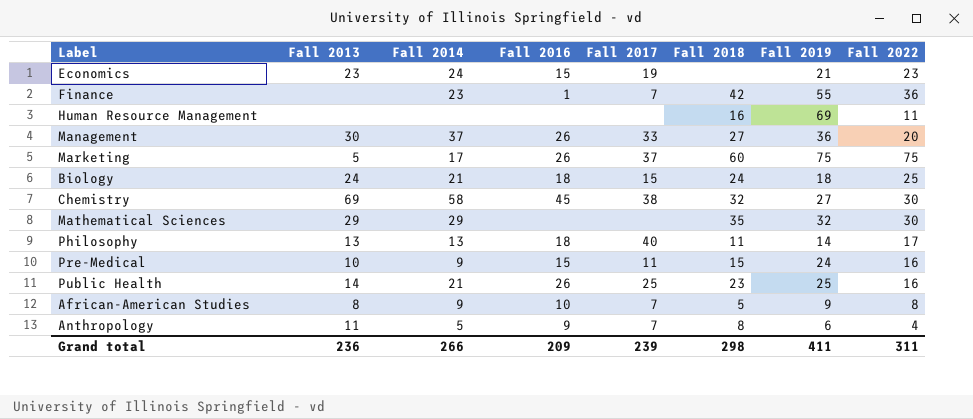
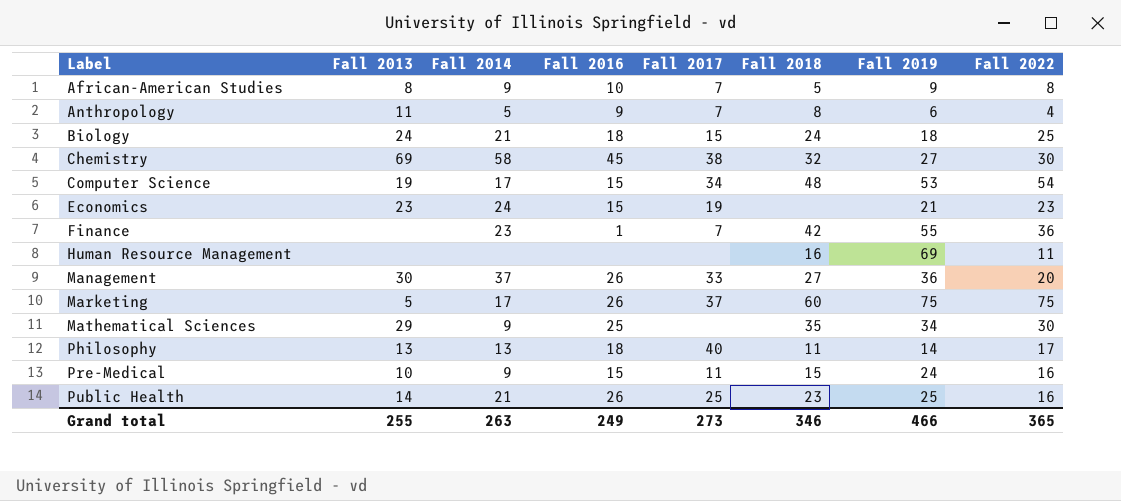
row order: none -> Label ascending
row Computer Science: none -> 19 | 17 | 15 | 34 | 48 | 53 | 54
Mathematical Sciences | Fall 2014: 29 -> 9
Mathematical Sciences | Fall 2016: none -> 25
Mathematical Sciences | Fall 2019: 32 -> 34
Grand total | Fall 2013: 236 -> 255
Grand total | Fall 2014: 266 -> 263
Grand total | Fall 2016: 209 -> 249
Grand total | Fall 2017: 239 -> 273
Grand total | Fall 2018: 298 -> 346
Grand total | Fall 2019: 411 -> 466
Grand total | Fall 2022: 311 -> 365

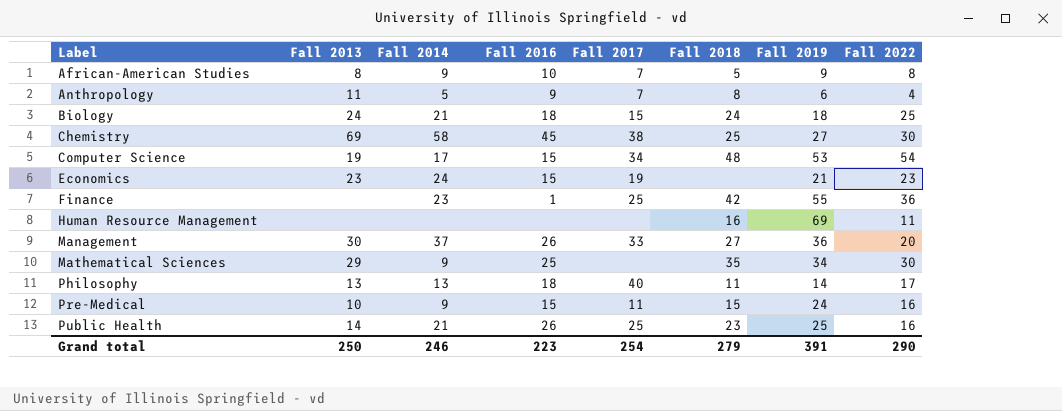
row Marketing: 5 | 17 | 26 | 37 | 60 | 75 | 75 -> none
Chemistry | Fall 2018: 32 -> 25
Finance | Fall 2017: 7 -> 25
Grand total | Fall 2013: 255 -> 250
Grand total | Fall 2014: 263 -> 246
Grand total | Fall 2016: 249 -> 223
Grand total | Fall 2017: 273 -> 254
Grand total | Fall 2018: 346 -> 279
Grand total | Fall 2019: 466 -> 391
Grand total | Fall 2022: 365 -> 290

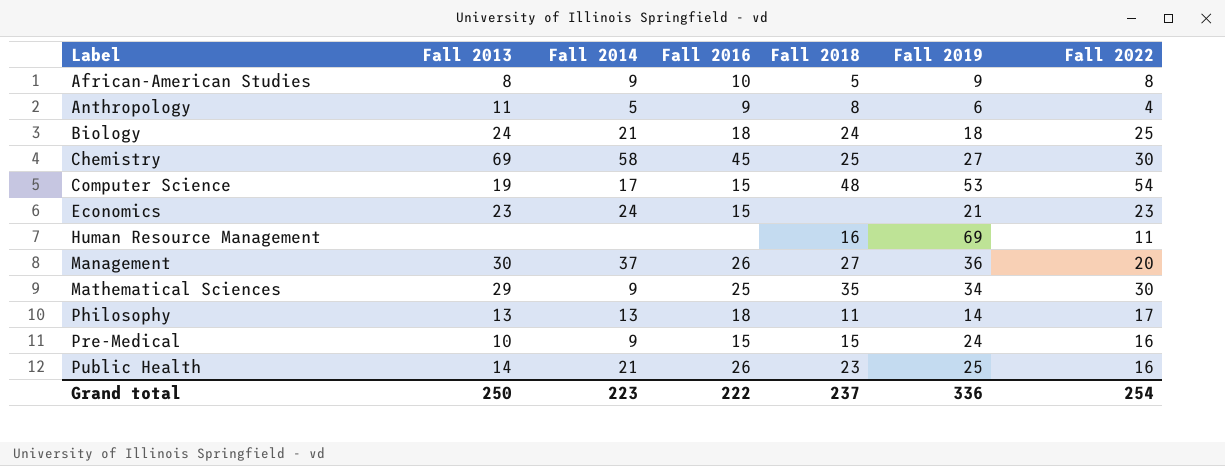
column Fall 2017 | position: 5 -> none
row Finance: none | 23 | 1 | 25 | 42 | 55 | 36 -> none
Grand total | Fall 2014: 246 -> 223
Grand total | Fall 2016: 223 -> 222
Grand total | Fall 2018: 279 -> 237
Grand total | Fall 2019: 391 -> 336
Grand total | Fall 2022: 290 -> 254

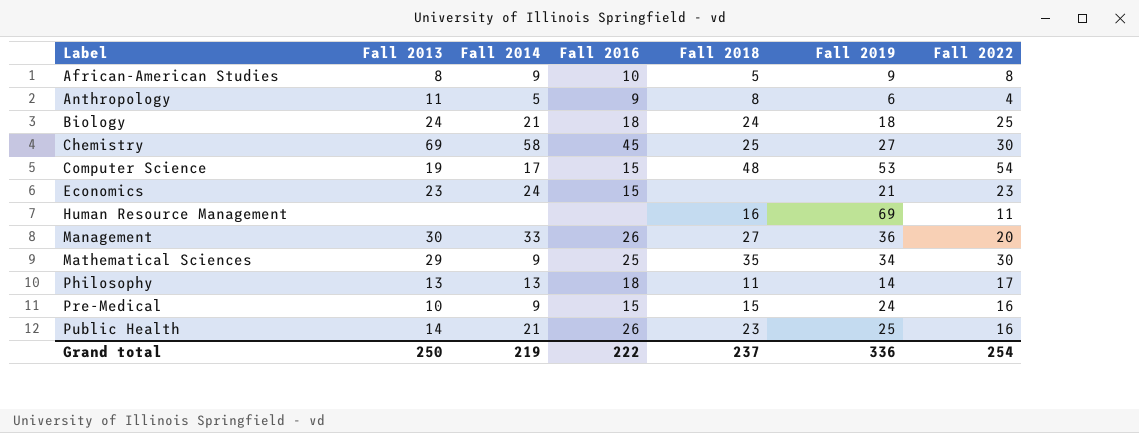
Management | Fall 2014: 37 -> 33
Grand total | Fall 2014: 223 -> 219

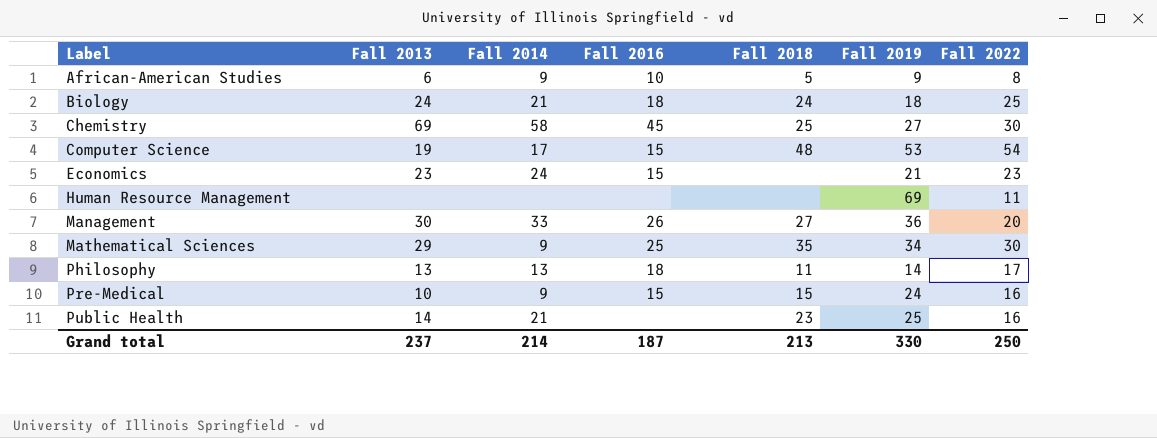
row Anthropology: 11 | 5 | 9 | 8 | 6 | 4 -> none
African-American Studies | Fall 2013: 8 -> 6
Human Resource Management | Fall 2018: 16 -> none
Public Health | Fall 2016: 26 -> none
Grand total | Fall 2013: 250 -> 237
Grand total | Fall 2014: 219 -> 214
Grand total | Fall 2016: 222 -> 187
Grand total | Fall 2018: 237 -> 213
Grand total | Fall 2019: 336 -> 330
Grand total | Fall 2022: 254 -> 250

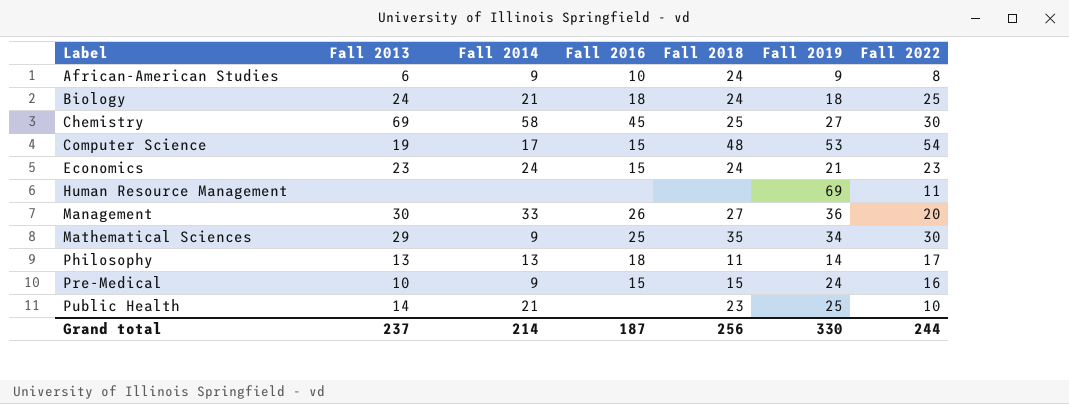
African-American Studies | Fall 2018: 5 -> 24
Economics | Fall 2018: none -> 24
Public Health | Fall 2022: 16 -> 10
Grand total | Fall 2018: 213 -> 256
Grand total | Fall 2022: 250 -> 244

